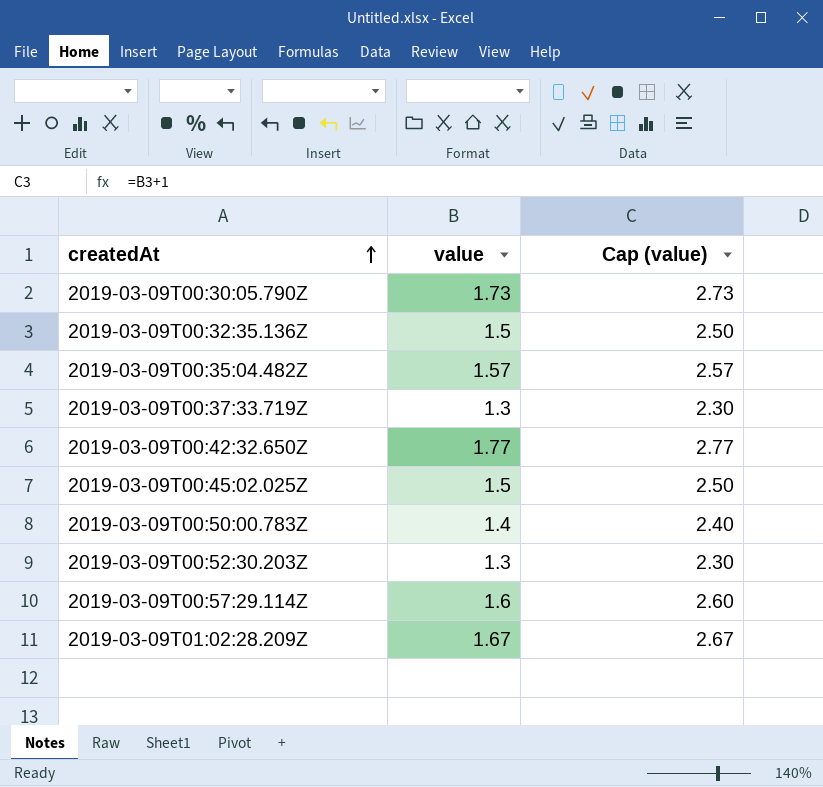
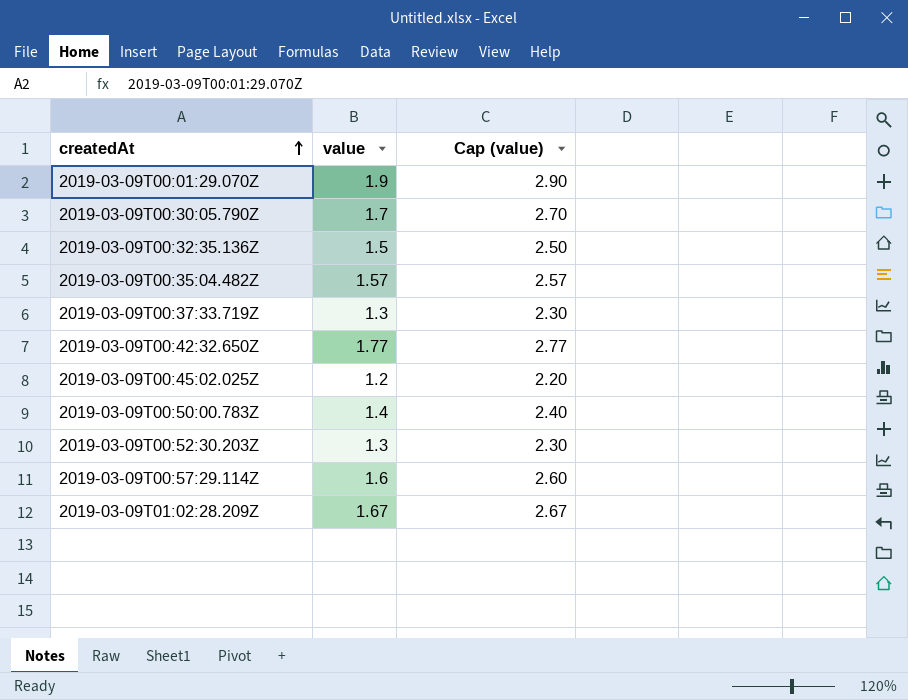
row 2019-03-09T00:01:29.070Z: none -> 1.9 | 2.90
2019-03-09T00:30:05.790Z | value: 1.73 -> 1.7
2019-03-09T00:30:05.790Z | Cap (value): 2.73 -> 2.70
2019-03-09T00:45:02.025Z | value: 1.5 -> 1.2
2019-03-09T00:45:02.025Z | Cap (value): 2.50 -> 2.20

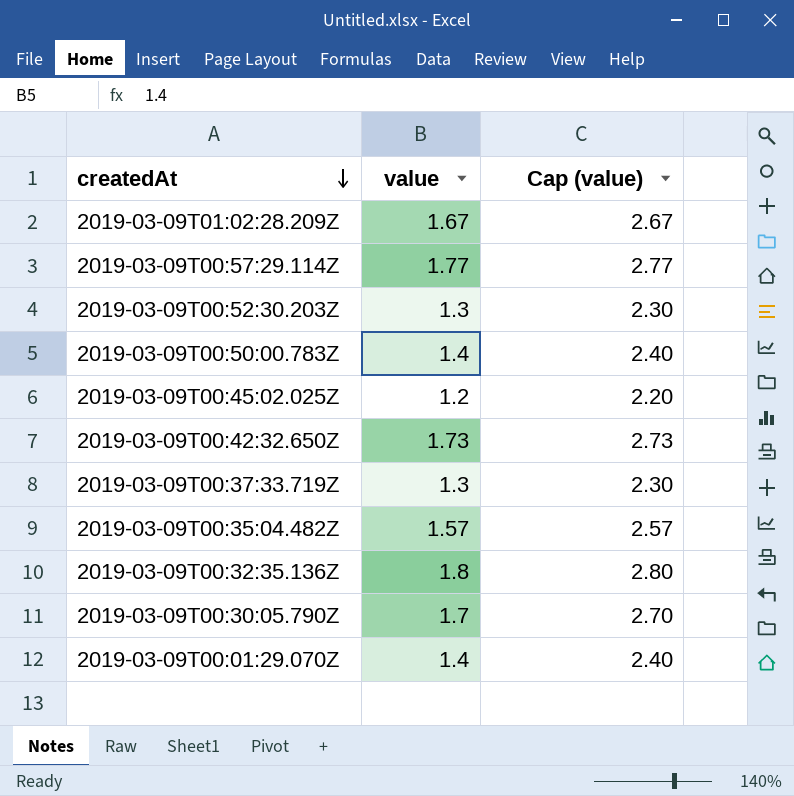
row order: createdAt ascending -> createdAt descending
2019-03-09T00:57:29.114Z | value: 1.6 -> 1.77
2019-03-09T00:57:29.114Z | Cap (value): 2.60 -> 2.77
2019-03-09T00:42:32.650Z | value: 1.77 -> 1.73
2019-03-09T00:42:32.650Z | Cap (value): 2.77 -> 2.73
2019-03-09T00:32:35.136Z | value: 1.5 -> 1.8
2019-03-09T00:32:35.136Z | Cap (value): 2.50 -> 2.80
2019-03-09T00:01:29.070Z | value: 1.9 -> 1.4
2019-03-09T00:01:29.070Z | Cap (value): 2.90 -> 2.40

